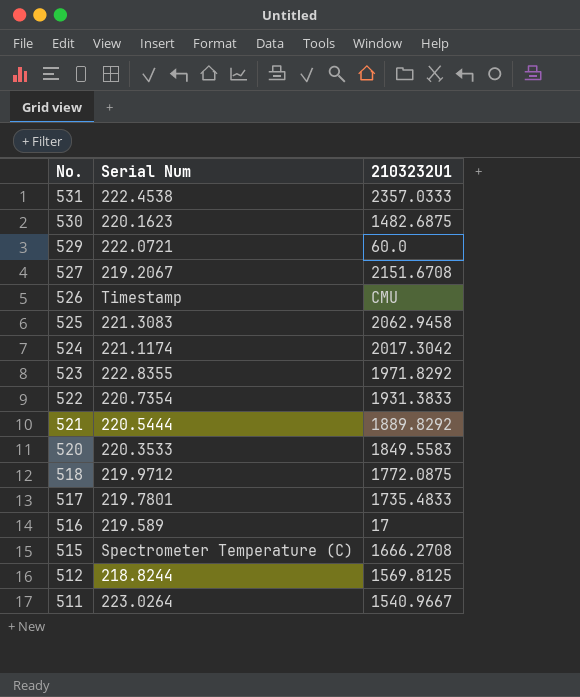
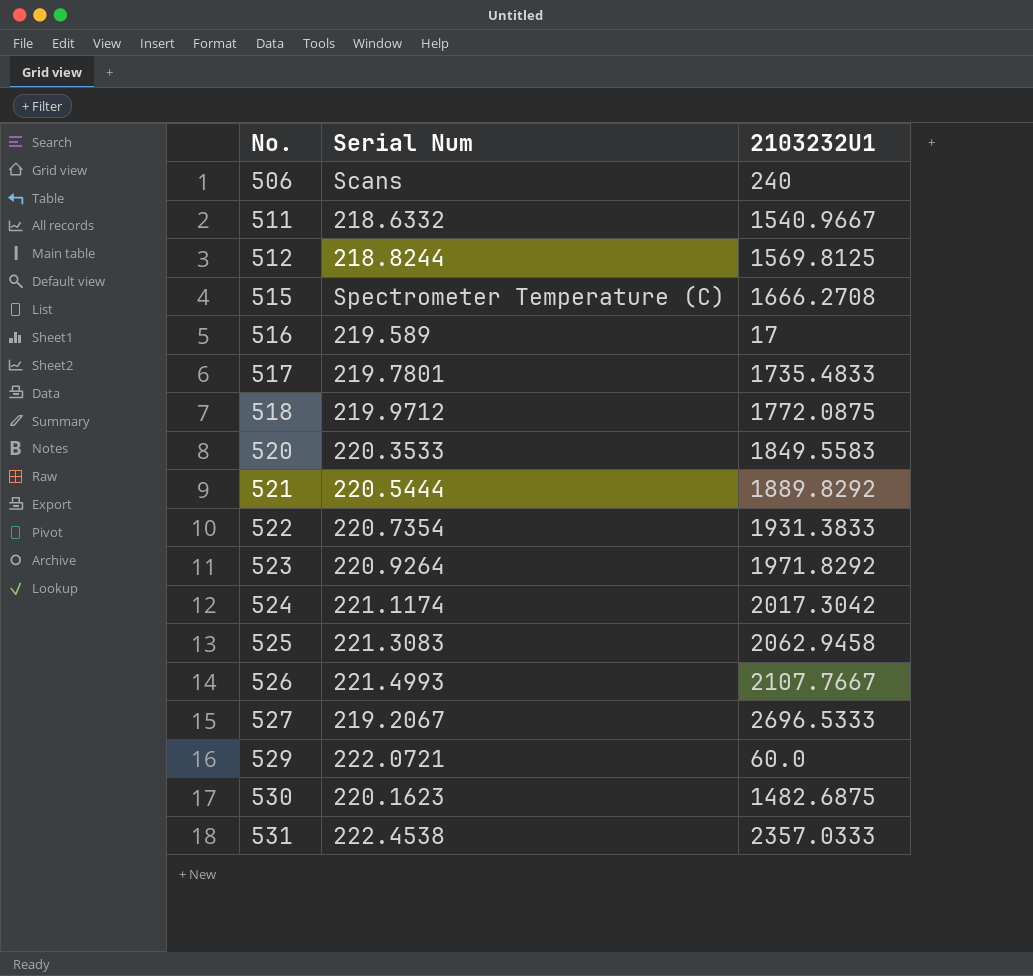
row order: No. descending -> No. ascending
row 506: none -> Scans | 240
511 | Serial Num: 223.0264 -> 218.6332
523 | Serial Num: 222.8355 -> 220.9264
526 | Serial Num: Timestamp -> 221.4993
526 | 2103232U1: CMU -> 2107.7667
527 | 2103232U1: 2151.6708 -> 2696.5333

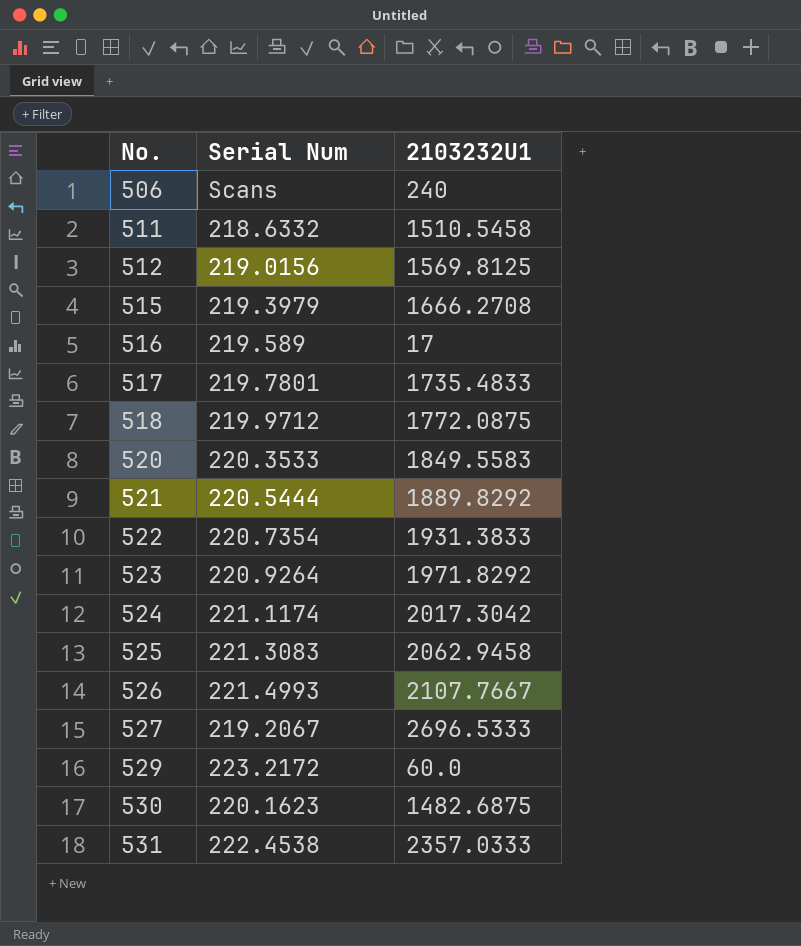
511 | 2103232U1: 1540.9667 -> 1510.5458
512 | Serial Num: 218.8244 -> 219.0156
515 | Serial Num: Spectrometer Temperature (C) -> 219.3979
529 | Serial Num: 222.0721 -> 223.2172

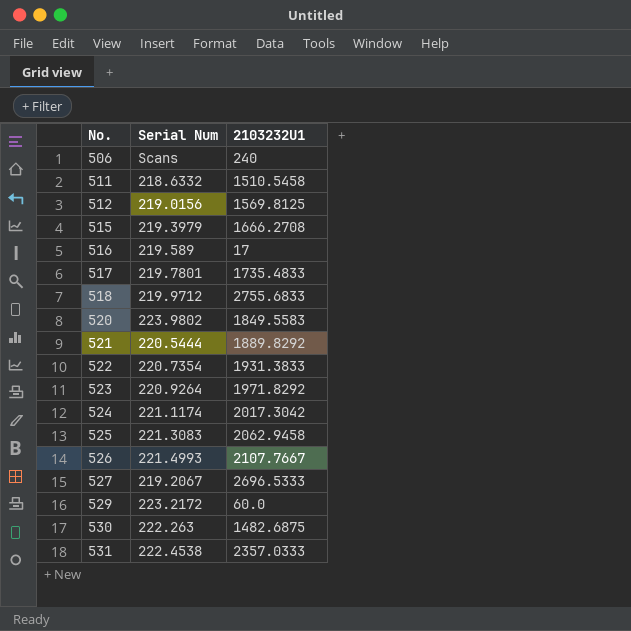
518 | 2103232U1: 1772.0875 -> 2755.6833
520 | Serial Num: 220.3533 -> 223.9802
530 | Serial Num: 220.1623 -> 222.263

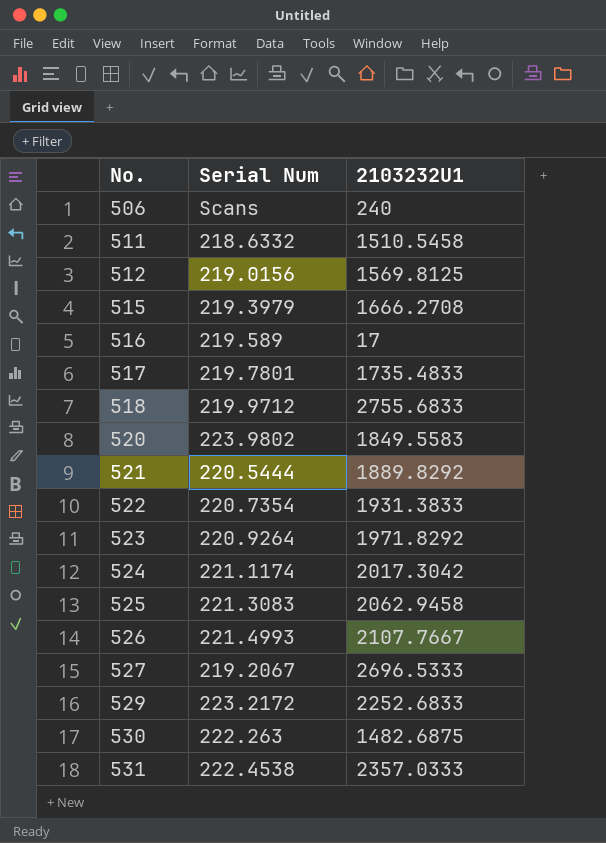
529 | 2103232U1: 60.0 -> 2252.6833

